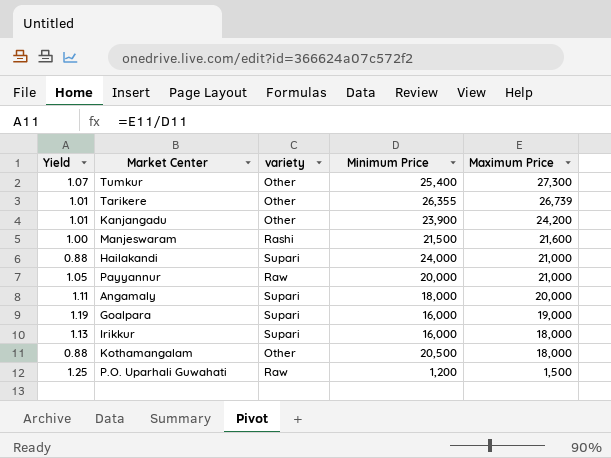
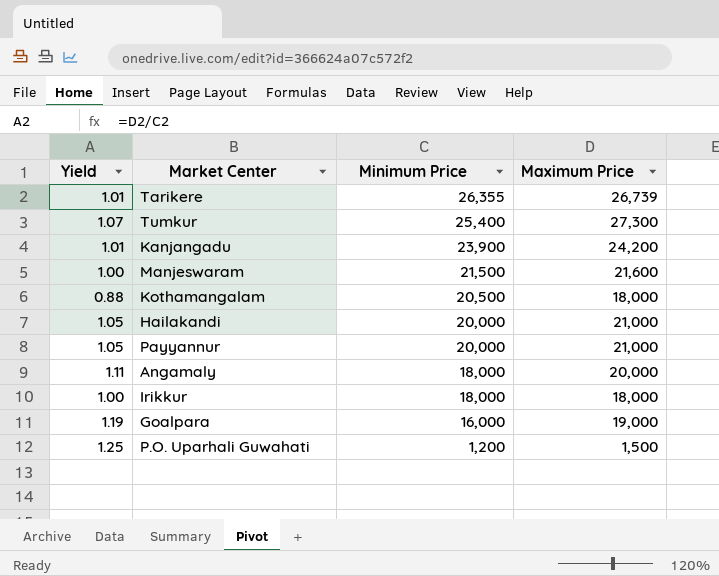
row order: Maximum Price descending -> Minimum Price descending
column variety | position: 3 -> none
Hailakandi | Yield: 0.88 -> 1.05
Hailakandi | Minimum Price: 24,000 -> 20,000
Irikkur | Yield: 1.13 -> 1.00
Irikkur | Minimum Price: 16,000 -> 18,000

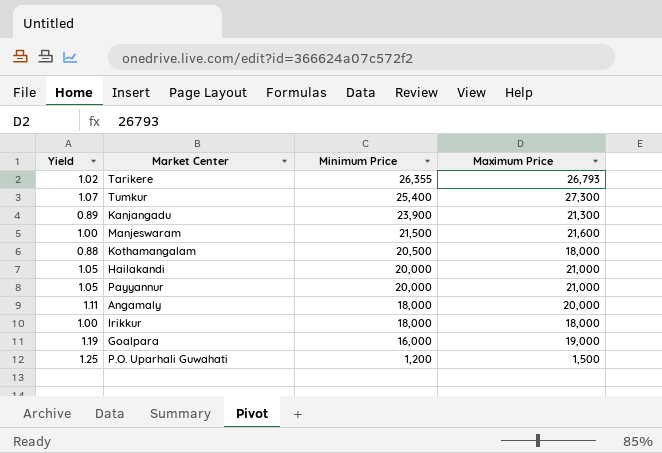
Tarikere | Yield: 1.01 -> 1.02
Tarikere | Maximum Price: 26,739 -> 26,793
Kanjangadu | Yield: 1.01 -> 0.89
Kanjangadu | Maximum Price: 24,200 -> 21,300

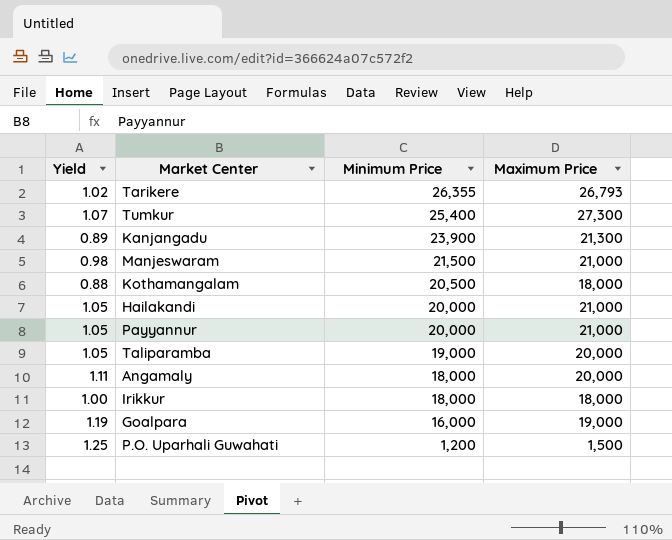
Manjeswaram | Yield: 1.00 -> 0.98
Manjeswaram | Maximum Price: 21,600 -> 21,000
row Taliparamba: none -> 1.05 | 19,000 | 20,000

